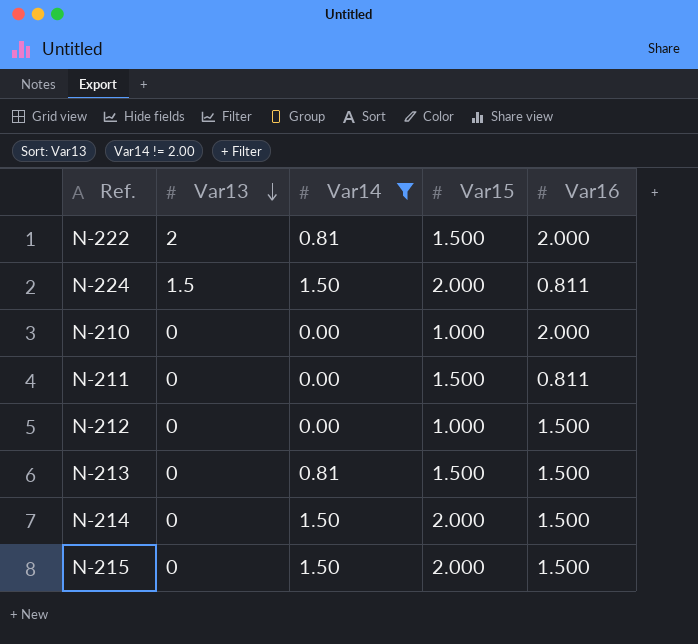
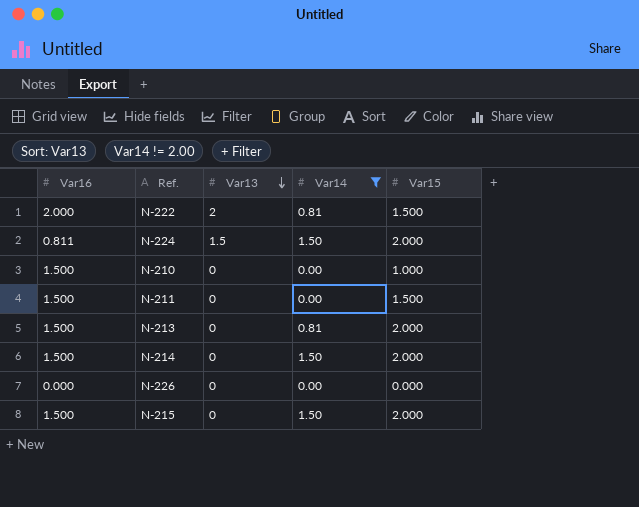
column Var16 | position: 5 -> 1
row N-212: 0 | 0.00 | 1.000 | 1.500 -> none
N-210 | Var16: 2.000 -> 1.500
N-211 | Var16: 0.811 -> 1.500
N-213 | Var15: 1.500 -> 2.000
row N-226: none -> 0.000 | 0 | 0.00 | 0.000

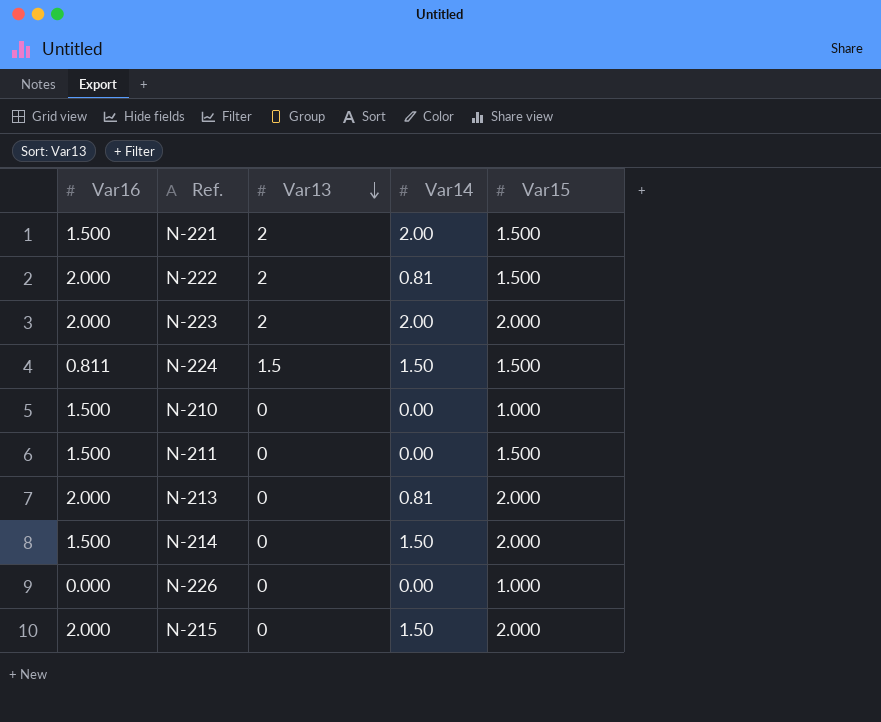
filter: Var14 != 2.00 -> none
N-224 | Var15: 2.000 -> 1.500
N-213 | Var16: 1.500 -> 2.000
N-226 | Var15: 0.000 -> 1.000
N-215 | Var16: 1.500 -> 2.000

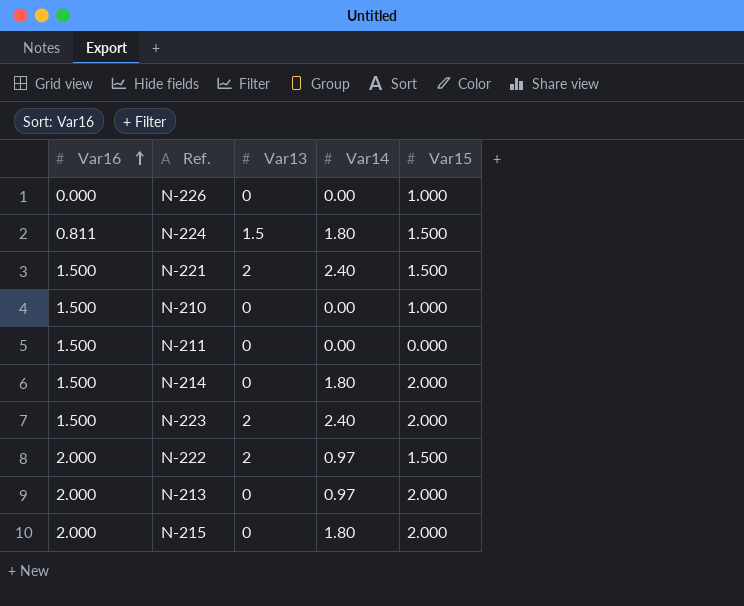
row order: Var13 descending -> Var16 ascending
N-224 | Var14: 1.50 -> 1.80
N-221 | Var14: 2.00 -> 2.40
N-211 | Var15: 1.500 -> 0.000
N-214 | Var14: 1.50 -> 1.80
N-223 | Var16: 2.000 -> 1.500
N-223 | Var14: 2.00 -> 2.40
N-222 | Var14: 0.81 -> 0.97
N-213 | Var14: 0.81 -> 0.97
N-215 | Var14: 1.50 -> 1.80

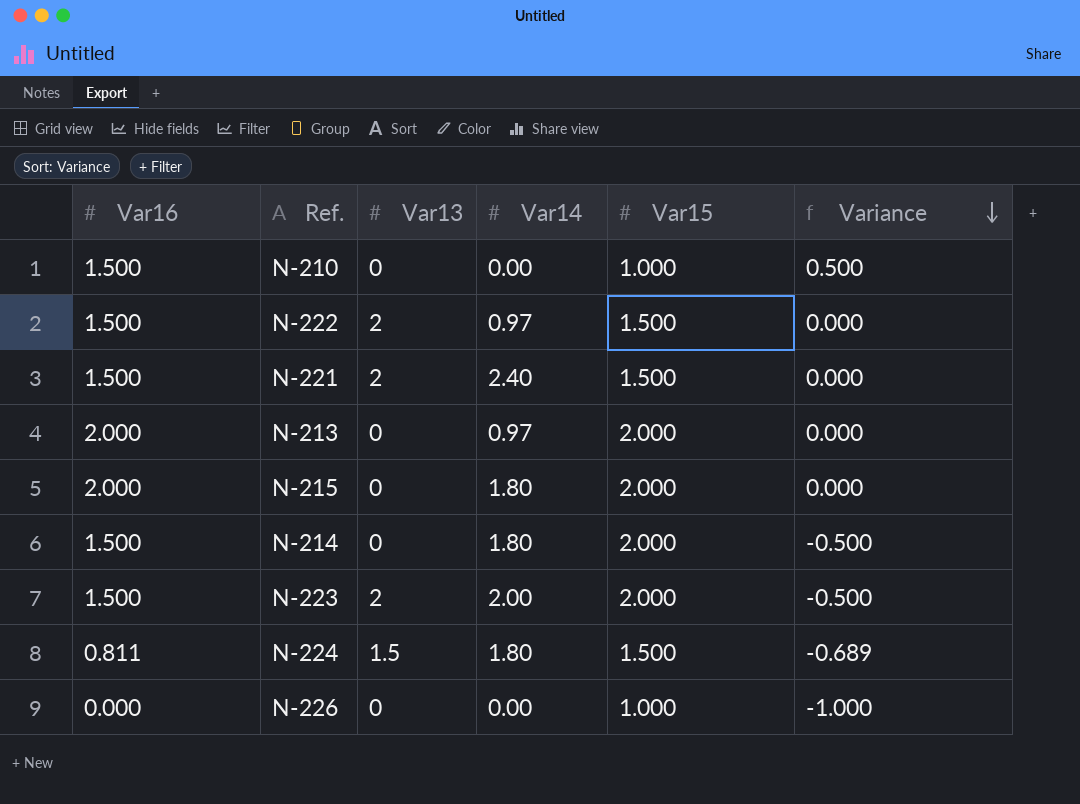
row order: Var16 ascending -> Variance descending
column Variance | formula: none -> [Var16] - [Var15]
row N-211: 1.500 | 0 | 0.00 | 0.000 -> none
N-222 | Var16: 2.000 -> 1.500
N-223 | Var14: 2.40 -> 2.00

